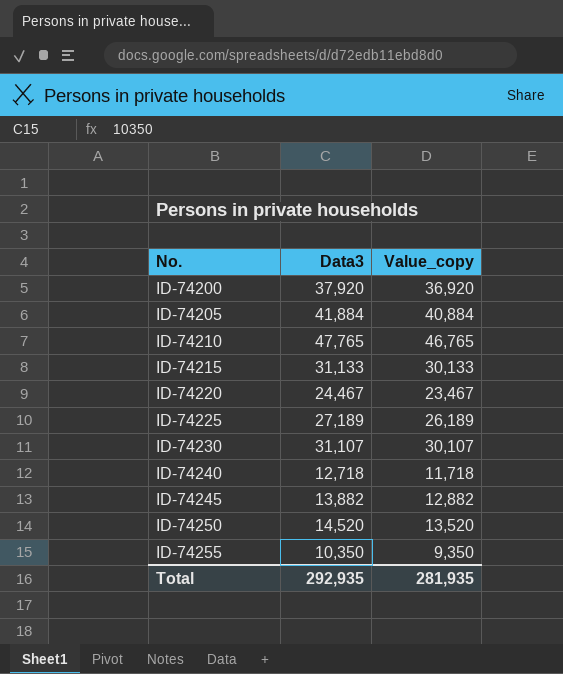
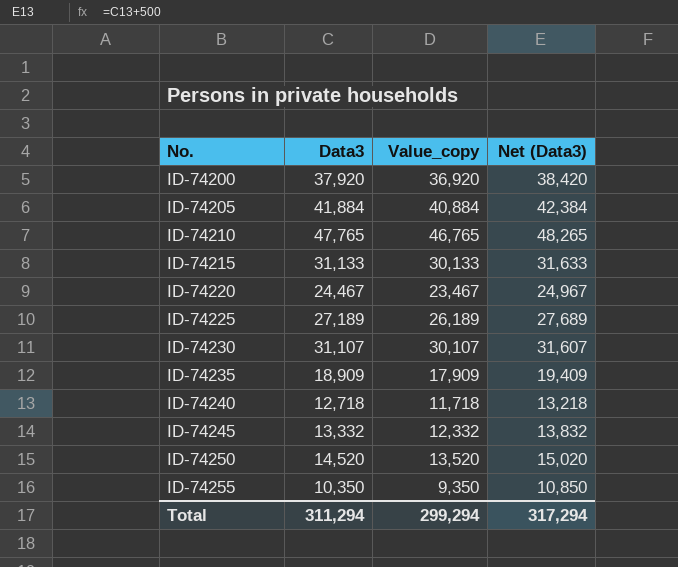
column Net (Data3) | formula: none -> [Data3] + 500
row ID-74235: none -> 18,909 | 17,909 | 19,409
ID-74245 | Data3: 13,882 -> 13,332
ID-74245 | Value_copy: 12,882 -> 12,332
Total | Data3: 292,935 -> 311,294
Total | Value_copy: 281,935 -> 299,294

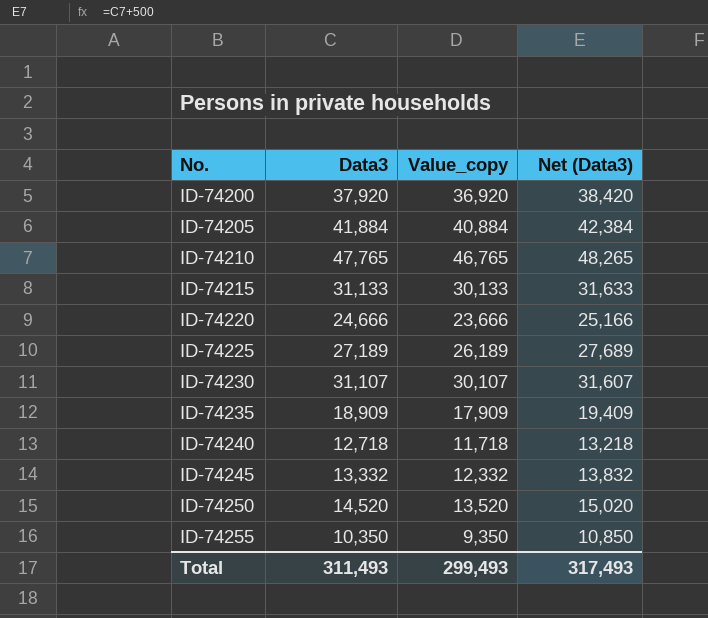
ID-74220 | Data3: 24,467 -> 24,666
ID-74220 | Value_copy: 23,467 -> 23,666
ID-74220 | Net (Data3): 24,967 -> 25,166
Total | Data3: 311,294 -> 311,493
Total | Value_copy: 299,294 -> 299,493
Total | Net (Data3): 317,294 -> 317,493

